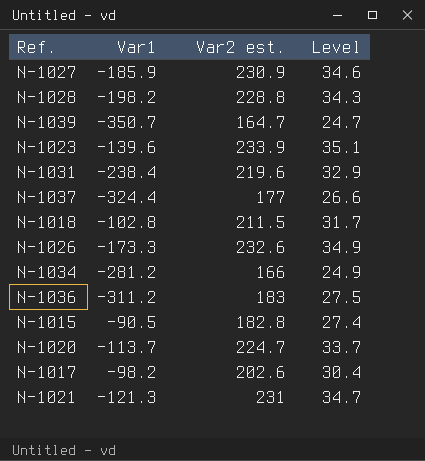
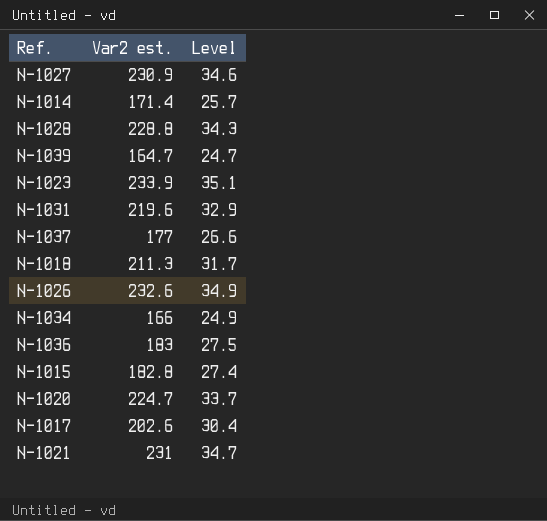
column Var1 | position: 2 -> none
row N-1014: none -> 171.4 | 25.7
N-1018 | Var2 est.: 211.5 -> 211.3

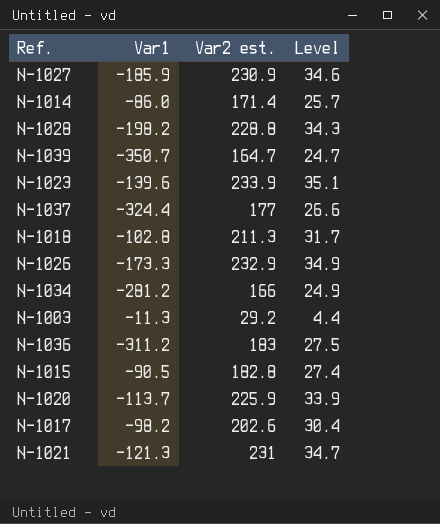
column Var1 | position: none -> 2
row N-1031: 219.6 | 32.9 -> none
N-1026 | Var2 est.: 232.6 -> 232.9
row N-1003: none -> -11.3 | 29.2 | 4.4
N-1020 | Var2 est.: 224.7 -> 225.9
N-1020 | Level: 33.7 -> 33.9

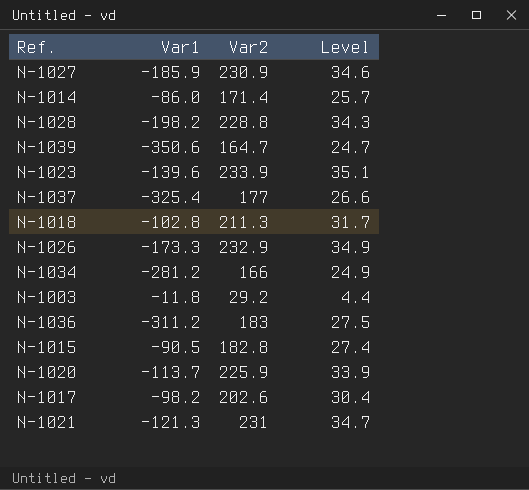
column name: Var2 est. -> Var2
N-1039 | Var1: -350.7 -> -350.6
N-1037 | Var1: -324.4 -> -325.4
N-1003 | Var1: -11.3 -> -11.8

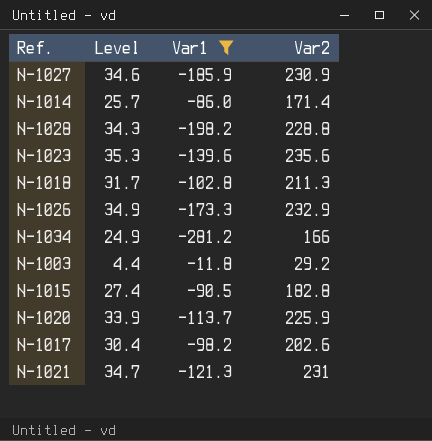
filter: none -> Var1 >= -281.2
column Level | position: 4 -> 2
N-1023 | Level: 35.1 -> 35.3
N-1023 | Var2: 233.9 -> 235.6

